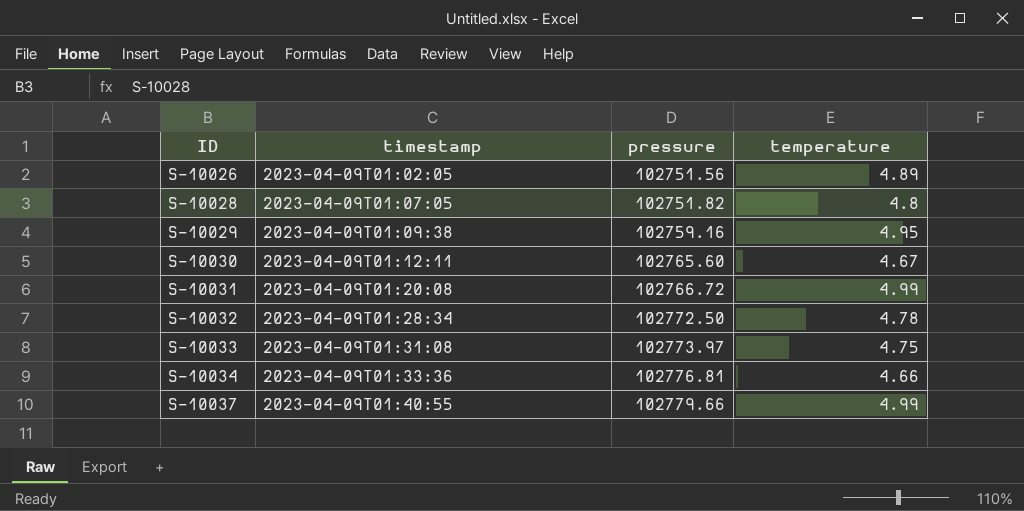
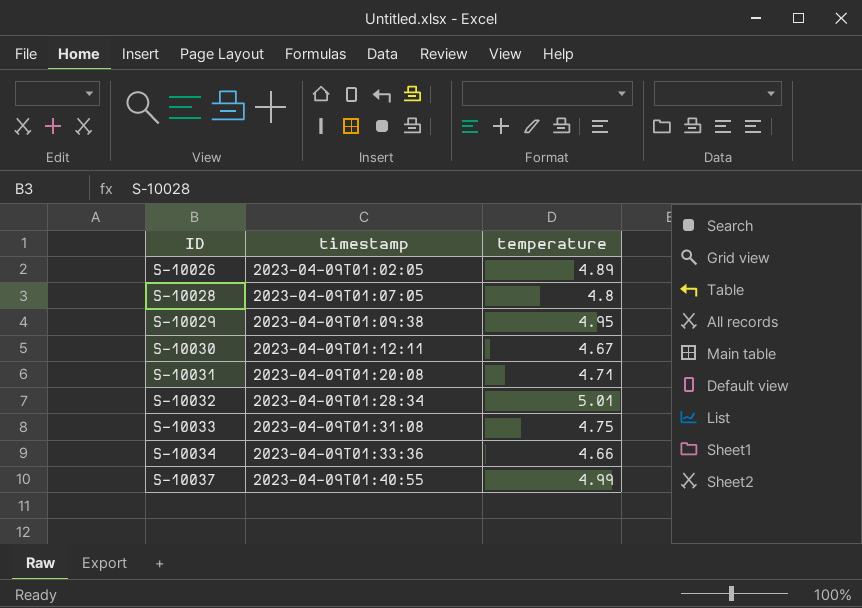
column pressure | position: 3 -> none
S-10031 | temperature: 4.99 -> 4.71
S-10032 | temperature: 4.78 -> 5.01

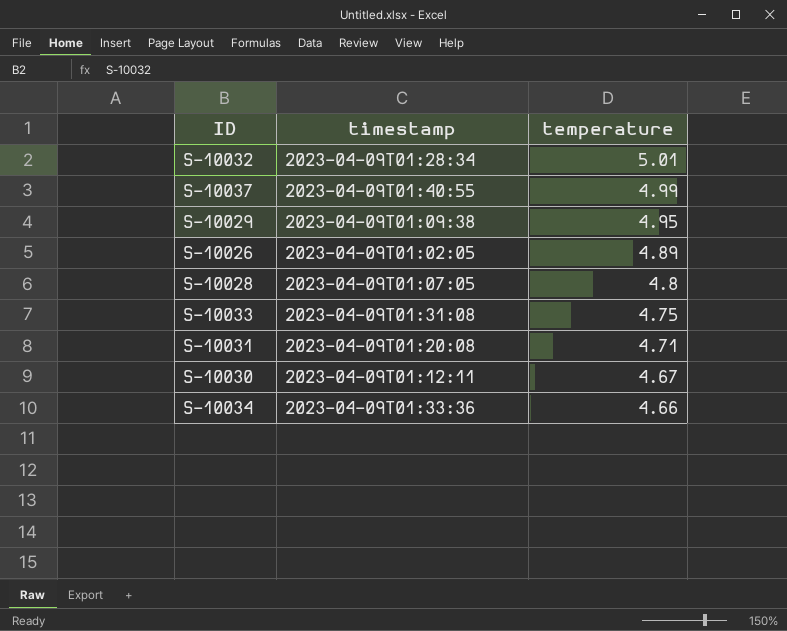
row order: ID ascending -> temperature descending

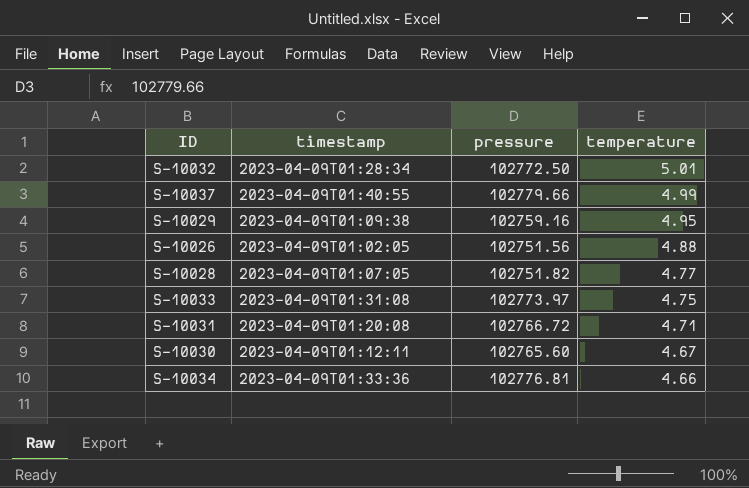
column pressure | position: none -> 3
S-10026 | temperature: 4.89 -> 4.88
S-10028 | temperature: 4.8 -> 4.77

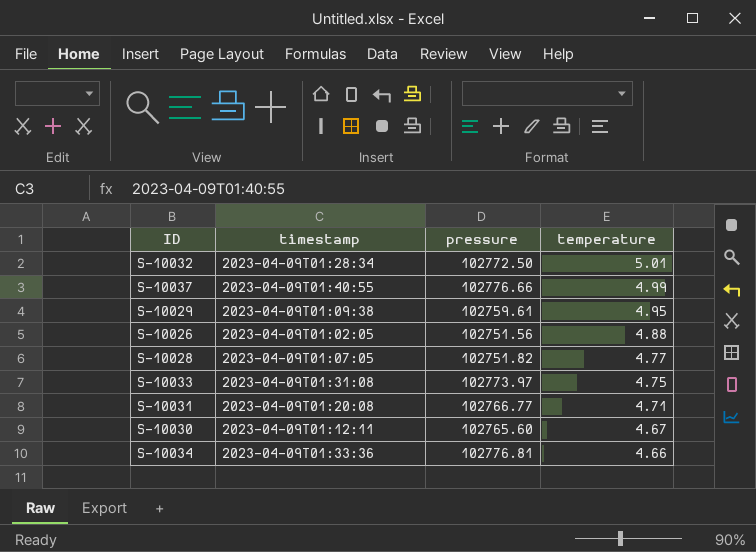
S-10037 | pressure: 102779.66 -> 102776.66
S-10029 | pressure: 102759.16 -> 102759.61
S-10031 | pressure: 102766.72 -> 102766.77

